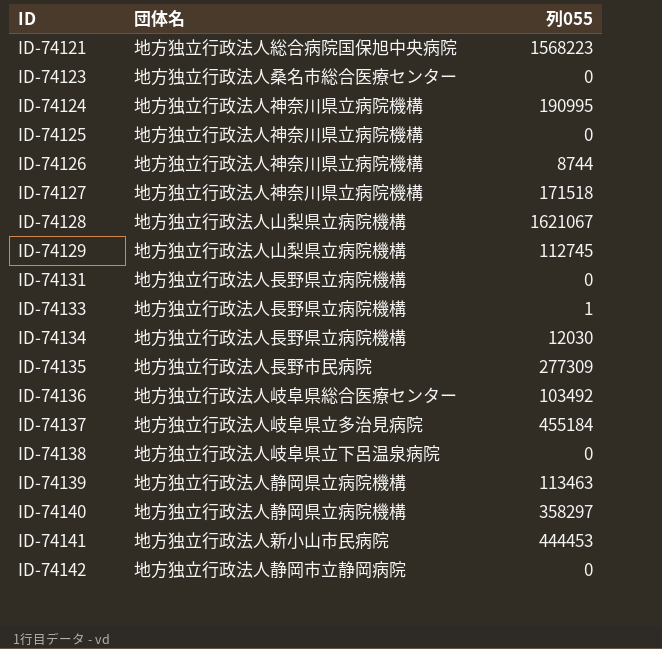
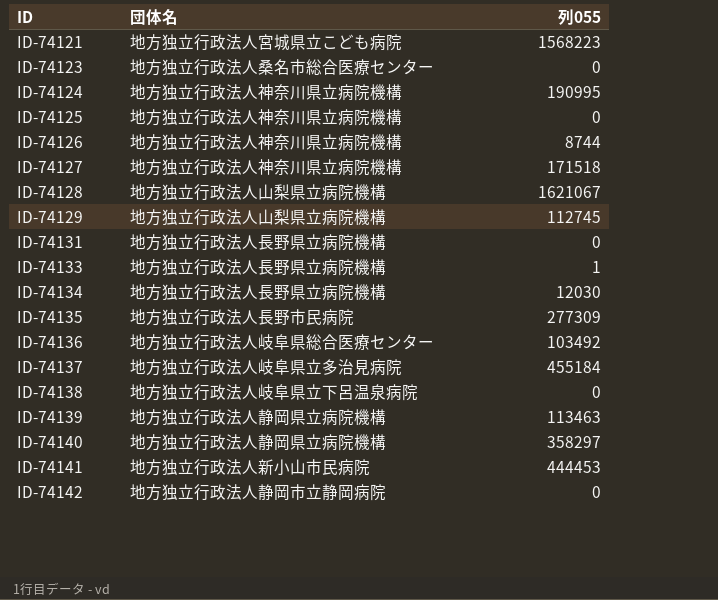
ID-74121 | 団体名: 地方独立行政法人総合病院国保旭中央病院 -> 地方独立行政法人宮城県立こども病院

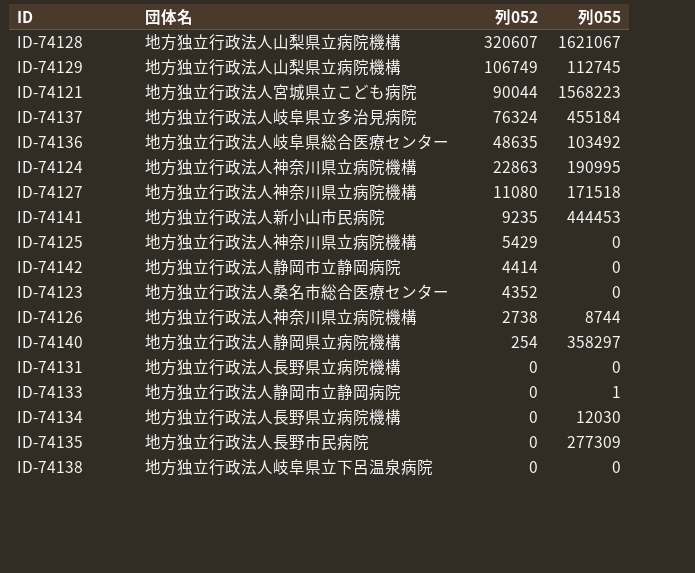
row order: ID ascending -> 列052 descending
column 列052 | position: none -> 3
row ID-74139: 地方独立行政法人静岡県立病院機構 | 113463 -> none
ID-74133 | 団体名: 地方独立行政法人長野県立病院機構 -> 地方独立行政法人静岡市立静岡病院

